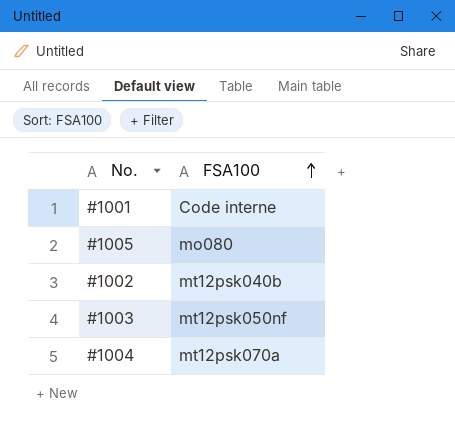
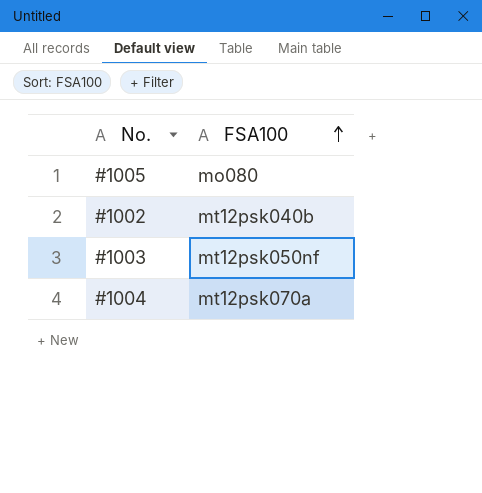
row #1001: Code interne -> none

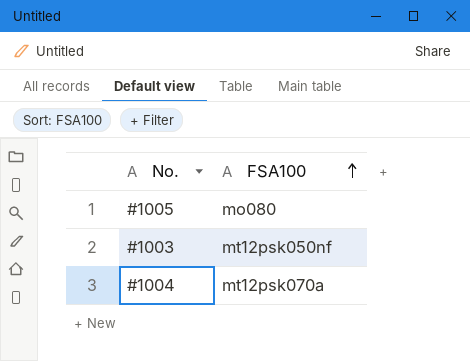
row #1002: mt12psk040b -> none

